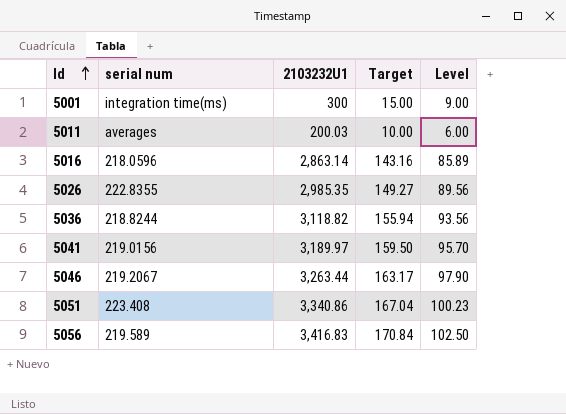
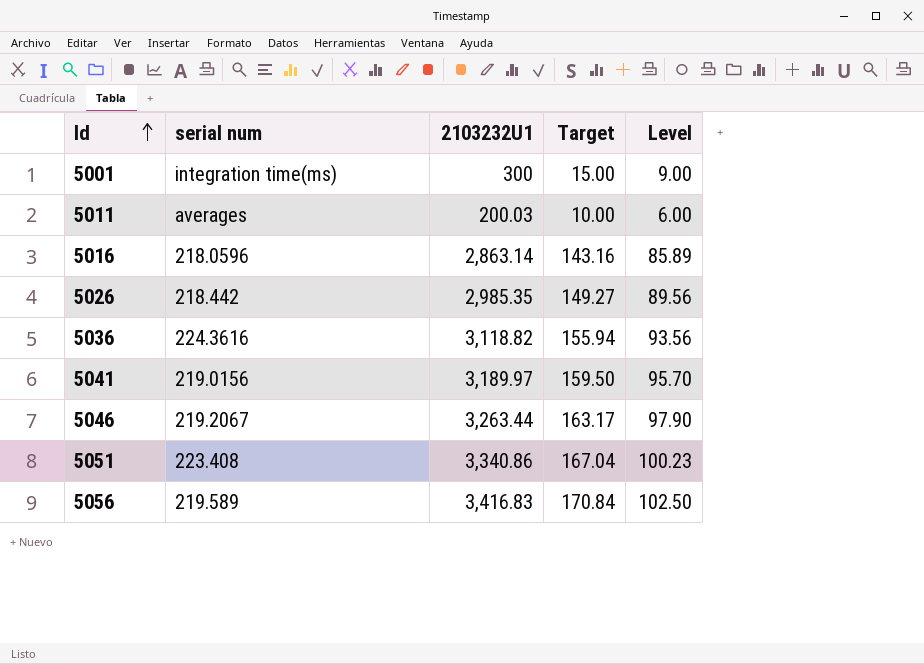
5026 | serial num: 222.8355 -> 218.442
5036 | serial num: 218.8244 -> 224.3616

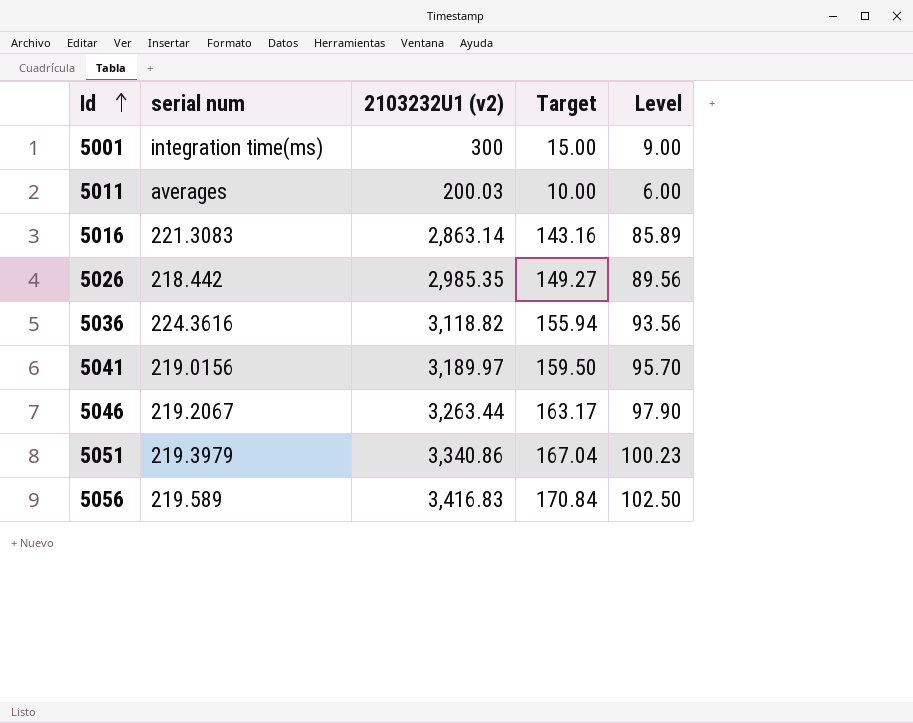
column name: 2103232U1 -> 2103232U1 (v2)
5016 | serial num: 218.0596 -> 221.3083
5051 | serial num: 223.408 -> 219.3979

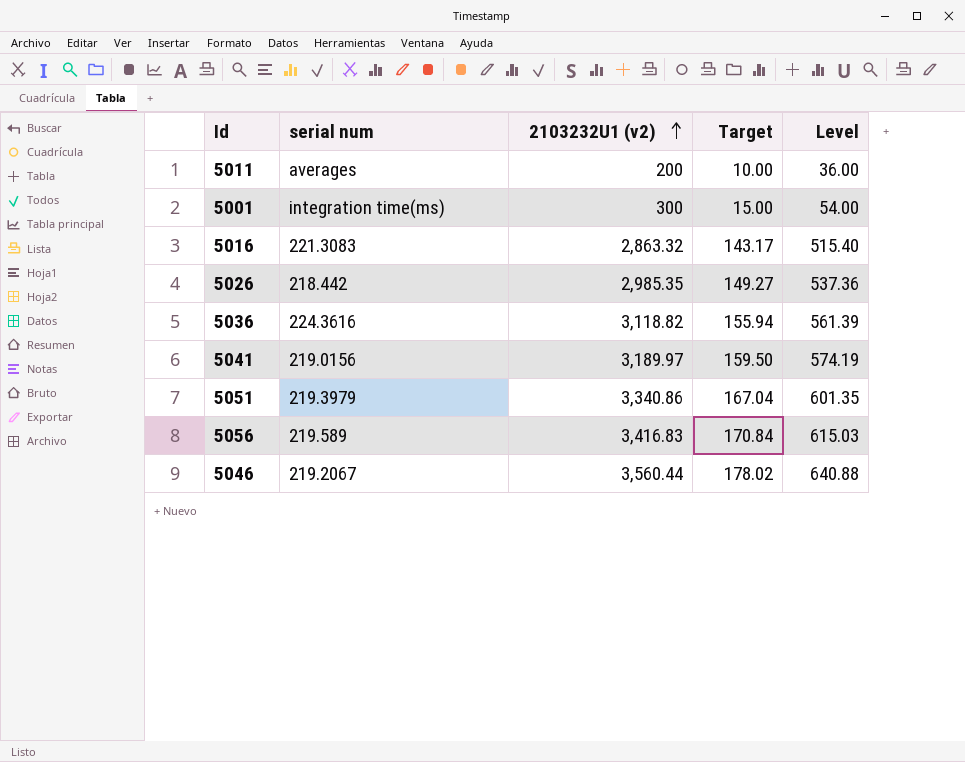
row order: Id ascending -> 2103232U1 (v2) ascending
column Level | formula: [2103232U1 (v2)] * 0.03 -> [2103232U1 (v2)] * 0.18
5011 | 2103232U1 (v2): 200.03 -> 200
5016 | 2103232U1 (v2): 2,863.14 -> 2,863.32
5016 | Target: 143.16 -> 143.17
5046 | 2103232U1 (v2): 3,263.44 -> 3,560.44
5046 | Target: 163.17 -> 178.02

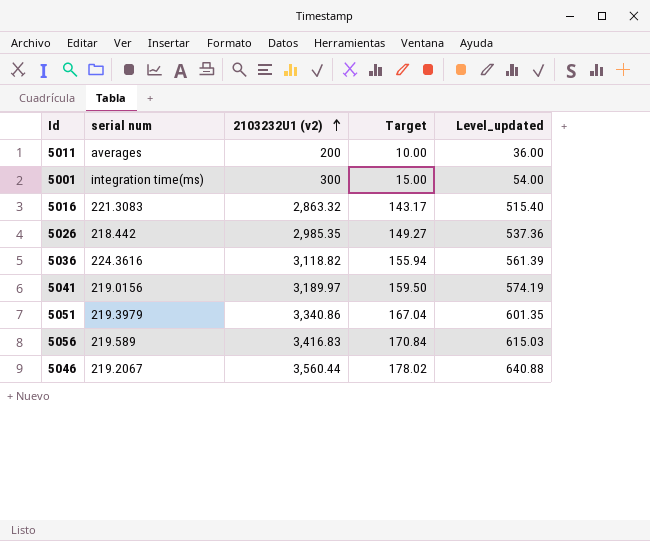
column name: Level -> Level_updated

